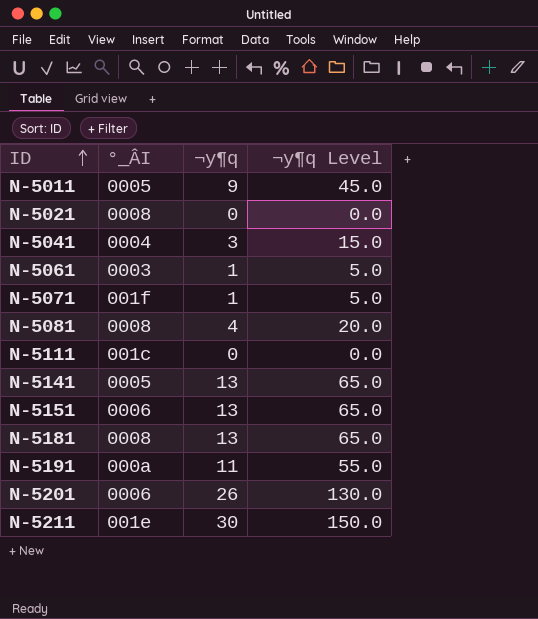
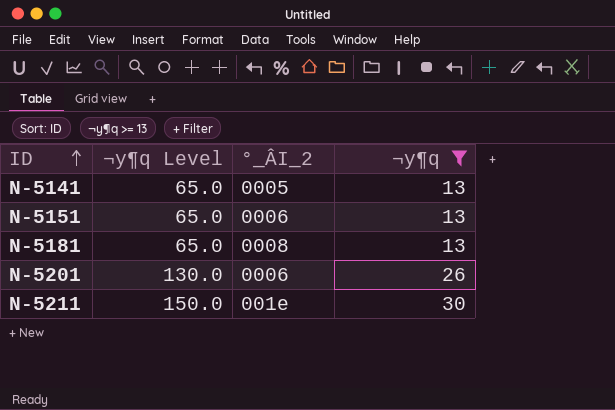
filter: none -> ¬y¶q >= 13
column ¬y¶q Level | position: 4 -> 2
column name: °_ÂI -> °_ÂI_2

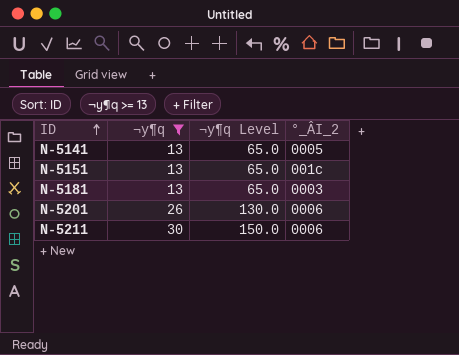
column ¬y¶q | position: 4 -> 2
N-5151 | °_ÂI_2: 0006 -> 001c
N-5181 | °_ÂI_2: 0008 -> 0003
N-5211 | °_ÂI_2: 001e -> 0006

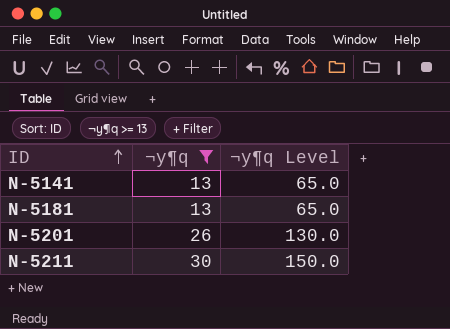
column °_ÂI_2 | position: 4 -> none
row N-5151: 13 | 65.0 | 001c -> none

